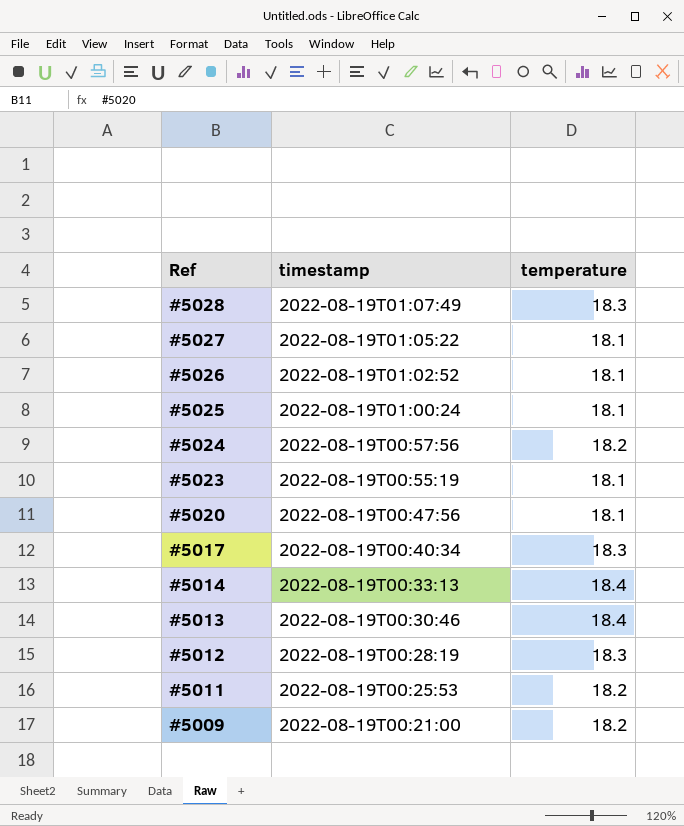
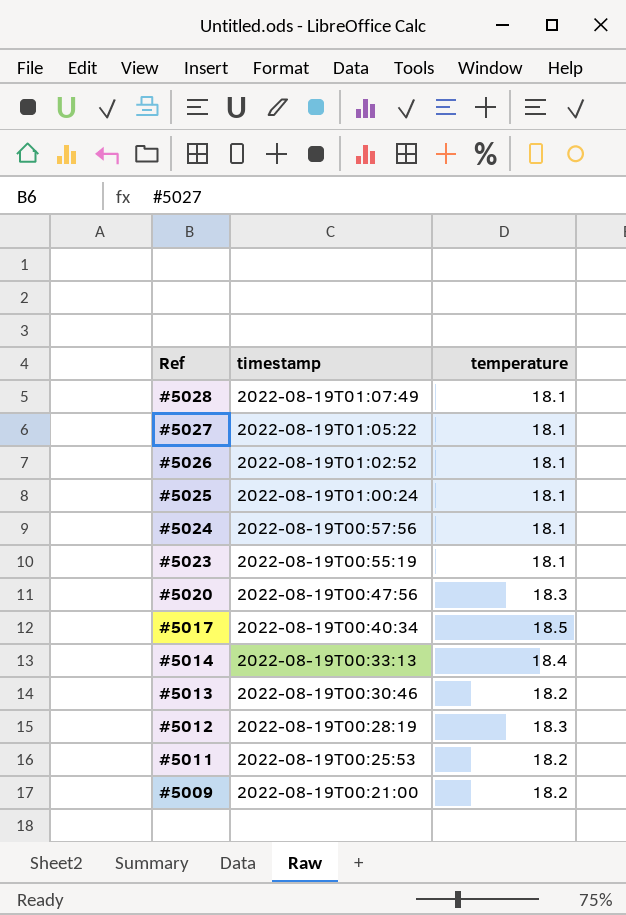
#5028 | temperature: 18.3 -> 18.1
#5024 | temperature: 18.2 -> 18.1
#5020 | temperature: 18.1 -> 18.3
#5017 | temperature: 18.3 -> 18.5
#5013 | temperature: 18.4 -> 18.2

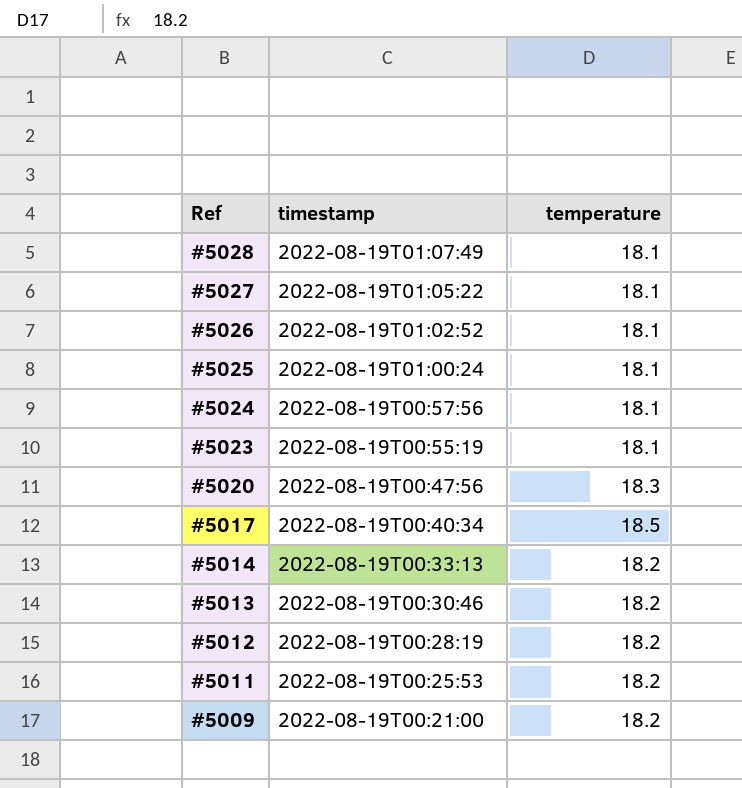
#5014 | temperature: 18.4 -> 18.2
#5012 | temperature: 18.3 -> 18.2

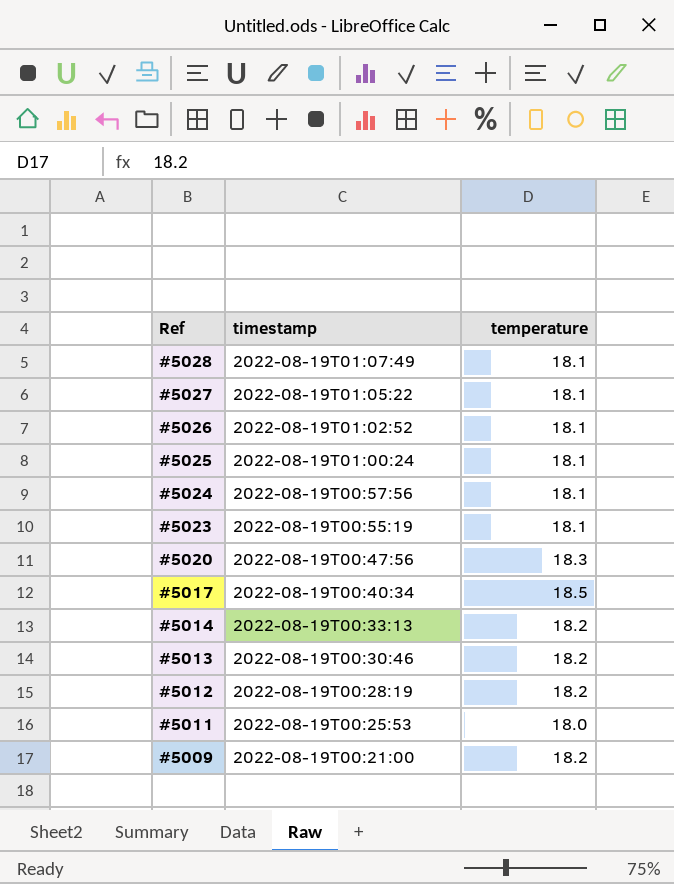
#5011 | temperature: 18.2 -> 18.0

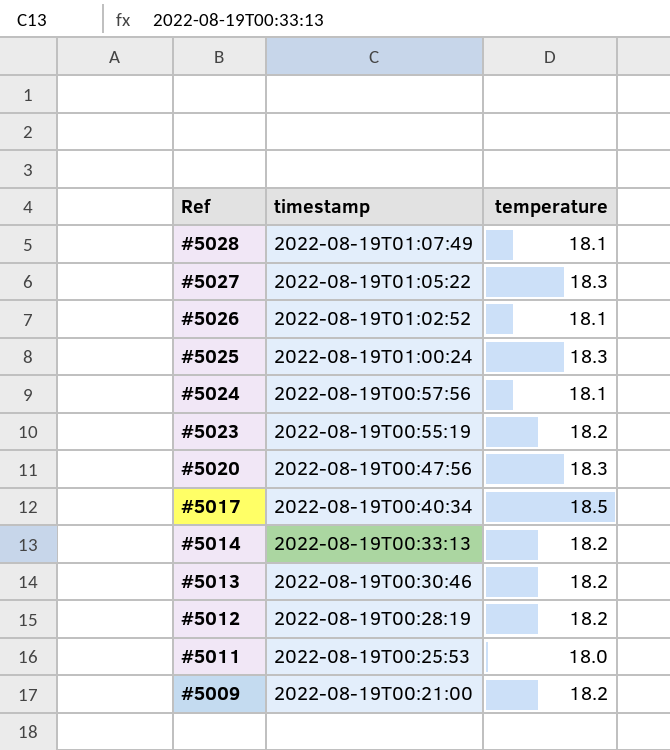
#5027 | temperature: 18.1 -> 18.3
#5025 | temperature: 18.1 -> 18.3
#5023 | temperature: 18.1 -> 18.2

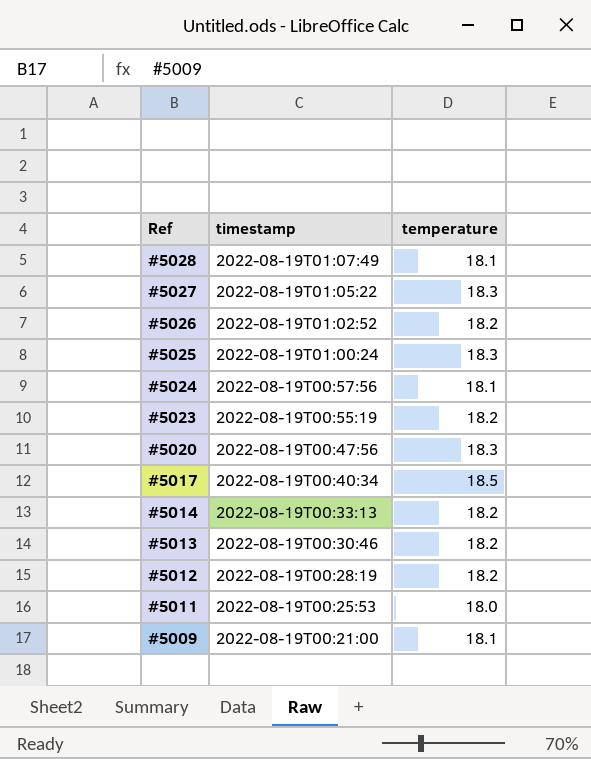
#5026 | temperature: 18.1 -> 18.2
#5009 | temperature: 18.2 -> 18.1

